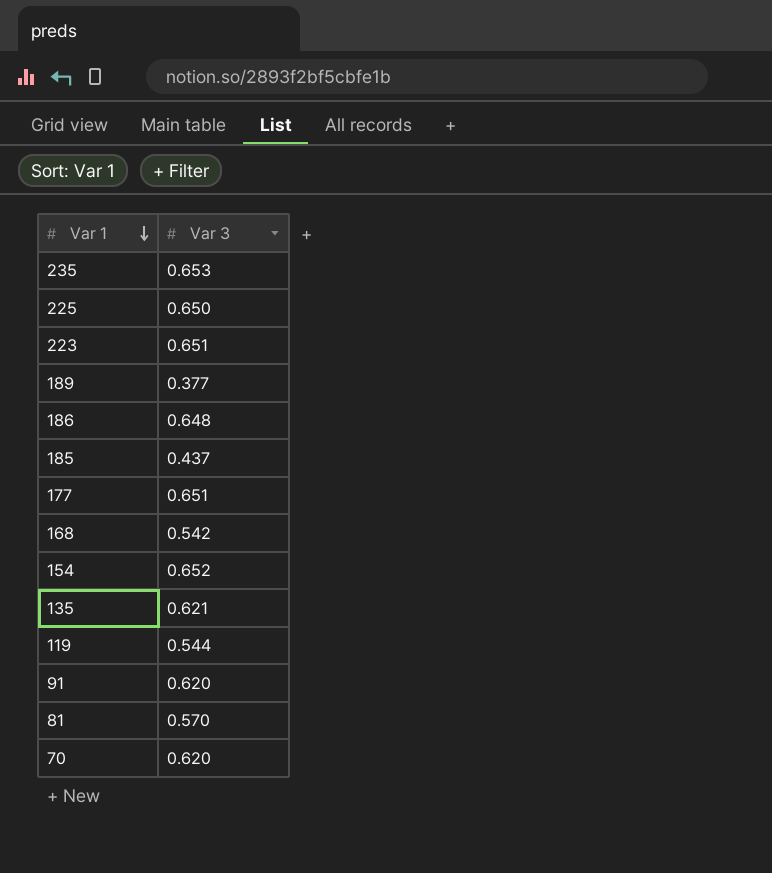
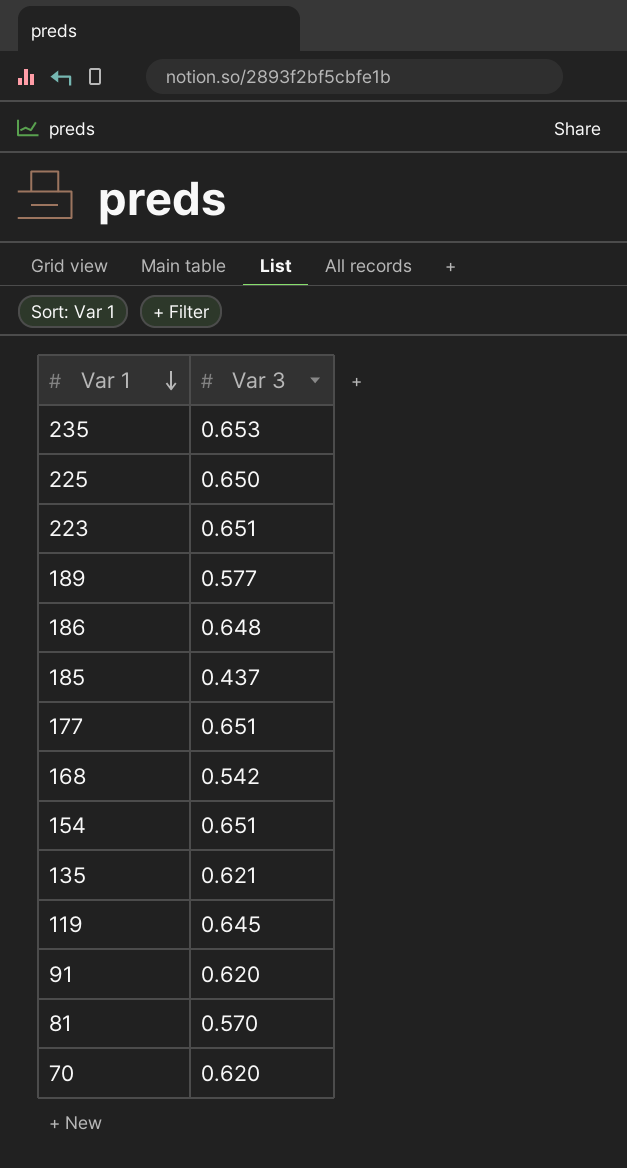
189 | Var 3: 0.377 -> 0.577
154 | Var 3: 0.652 -> 0.651
119 | Var 3: 0.544 -> 0.645

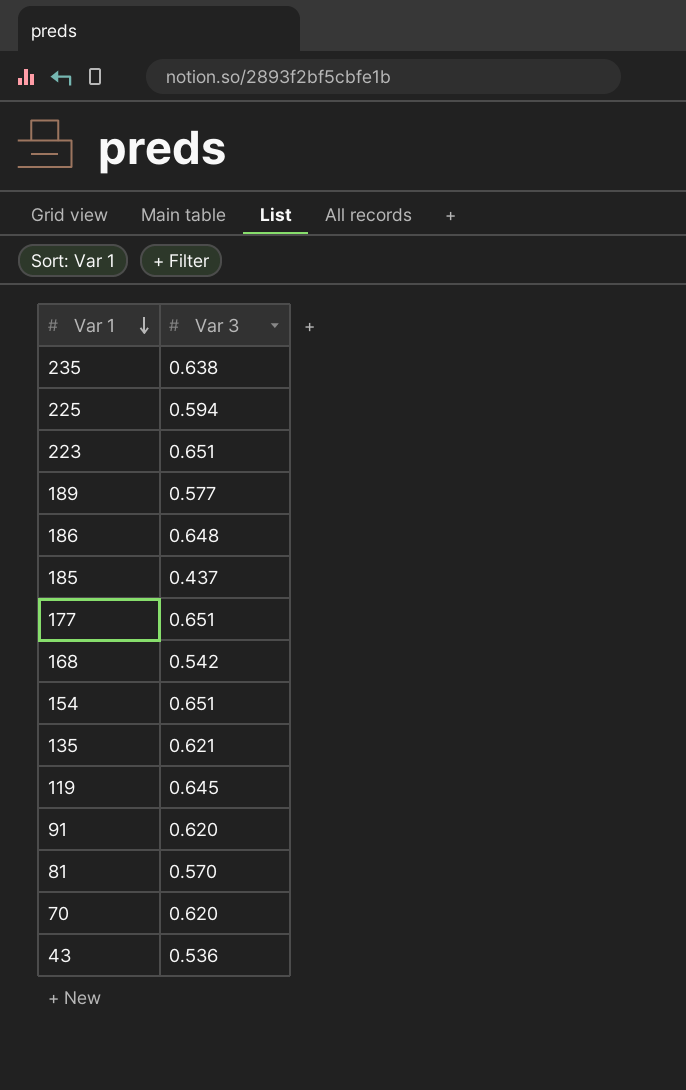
235 | Var 3: 0.653 -> 0.638
225 | Var 3: 0.650 -> 0.594
row 43: none -> 0.536

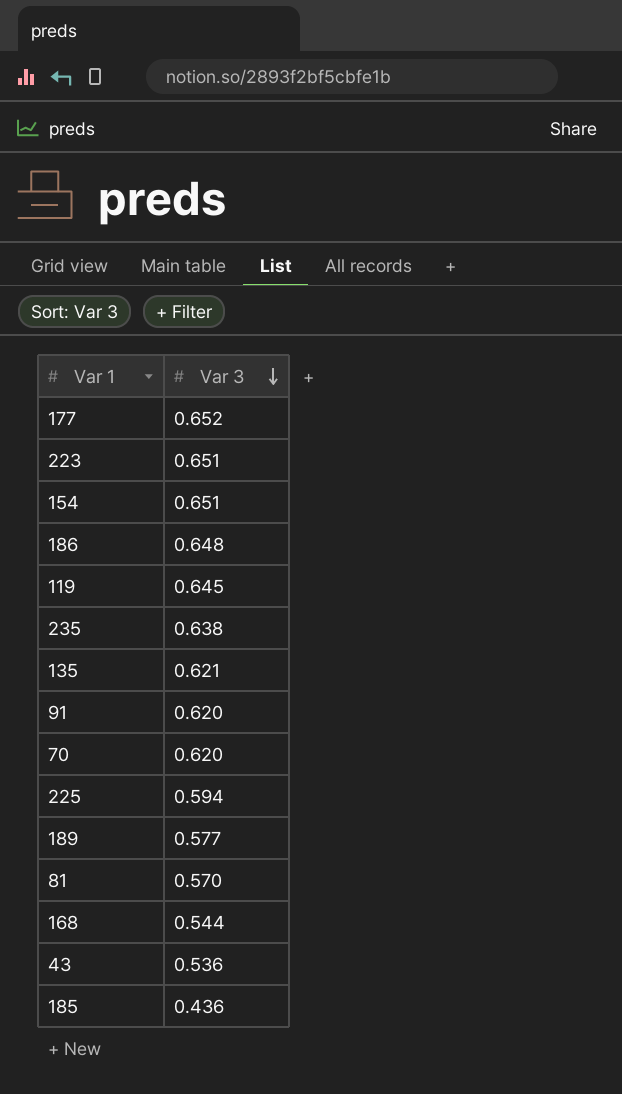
row order: Var 1 descending -> Var 3 descending
177 | Var 3: 0.651 -> 0.652
168 | Var 3: 0.542 -> 0.544
185 | Var 3: 0.437 -> 0.436

